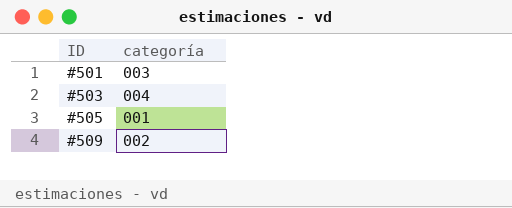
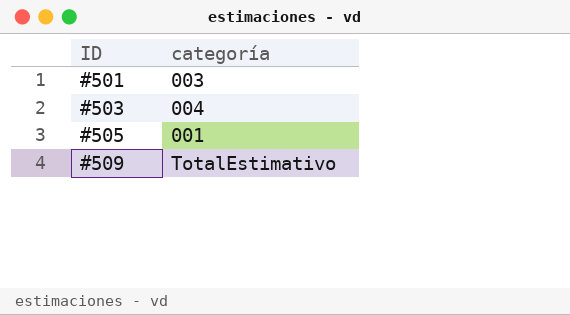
#509 | categoría: 002 -> TotalEstimativo

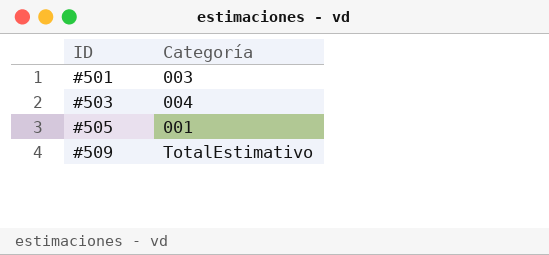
column name: categoría -> Categoría

